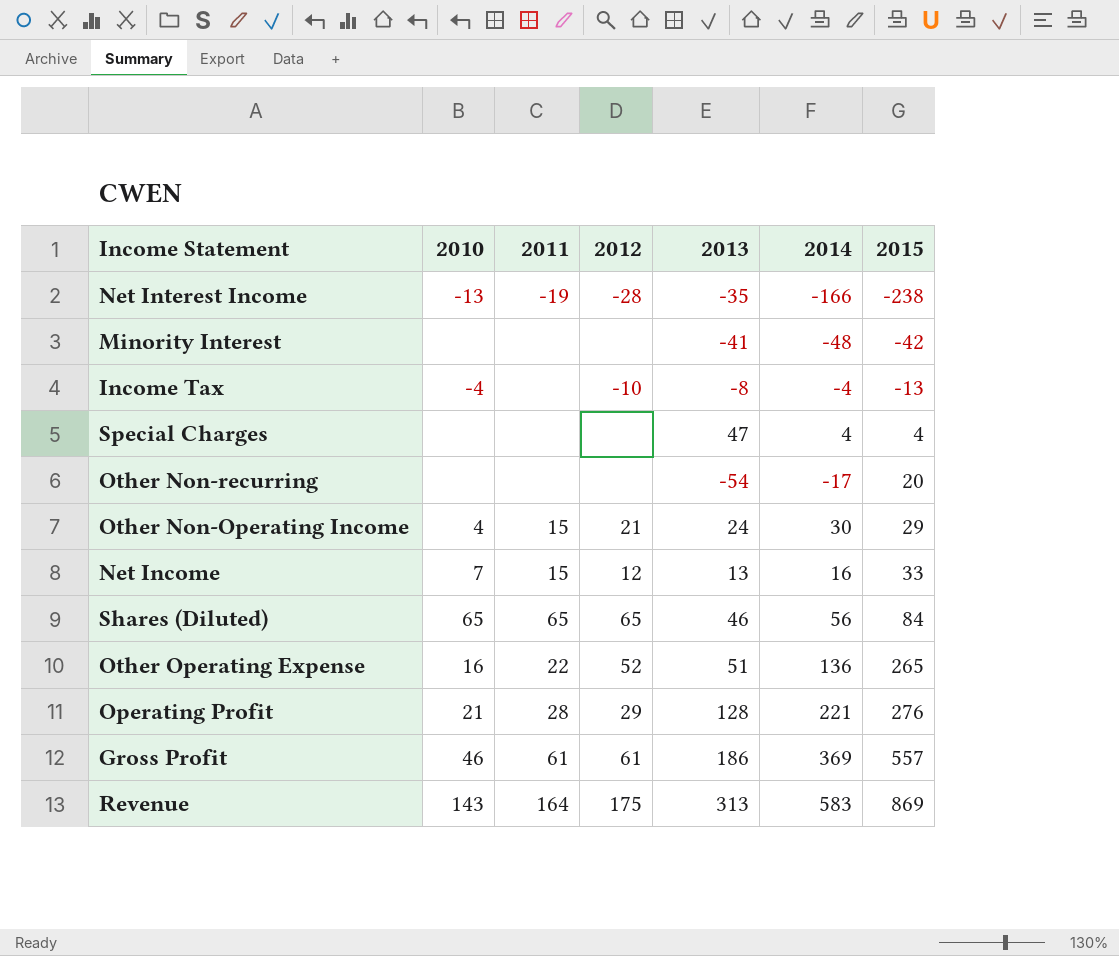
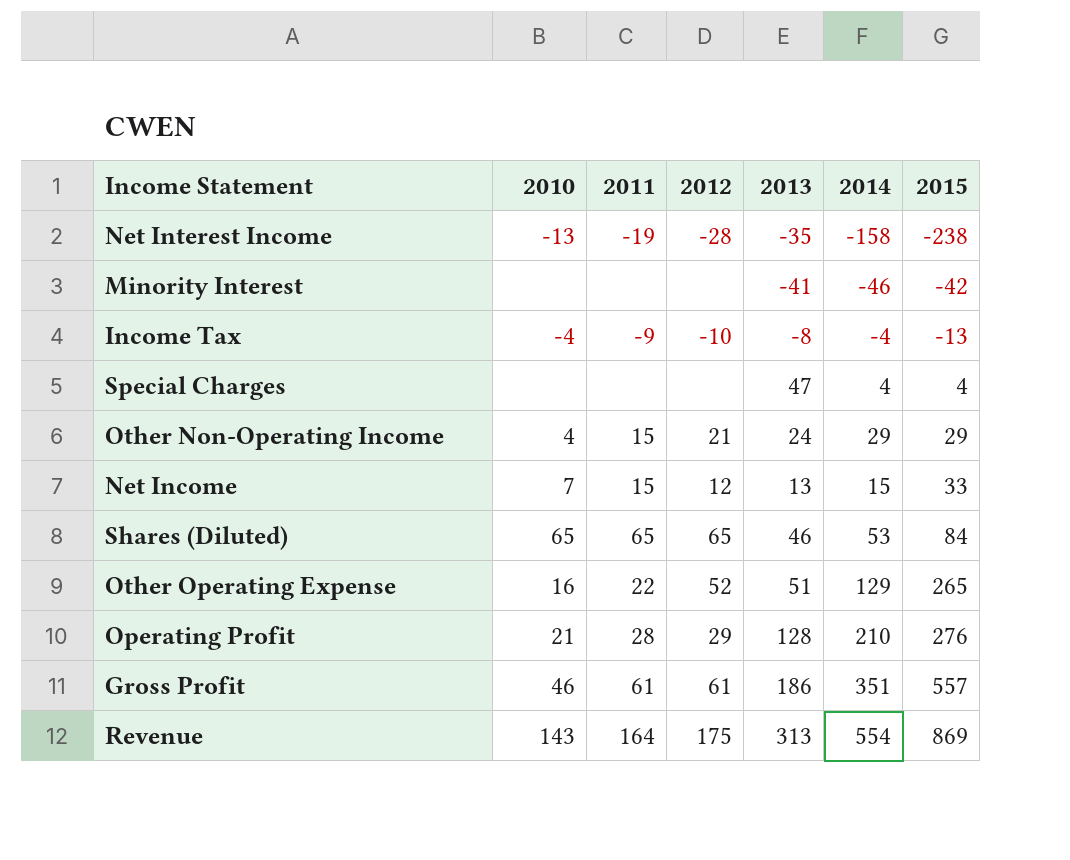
row Other Non-recurring: none | none | none | -54 | -17 | 20 -> none
Net Interest Income | 2014: -166 -> -158
Minority Interest | 2014: -48 -> -46
Income Tax | 2011: none -> -9
Other Non-Operating Income | 2014: 30 -> 29
Net Income | 2014: 16 -> 15
Shares (Diluted) | 2014: 56 -> 53
Other Operating Expense | 2014: 136 -> 129
Operating Profit | 2014: 221 -> 210
Gross Profit | 2014: 369 -> 351
Revenue | 2014: 583 -> 554

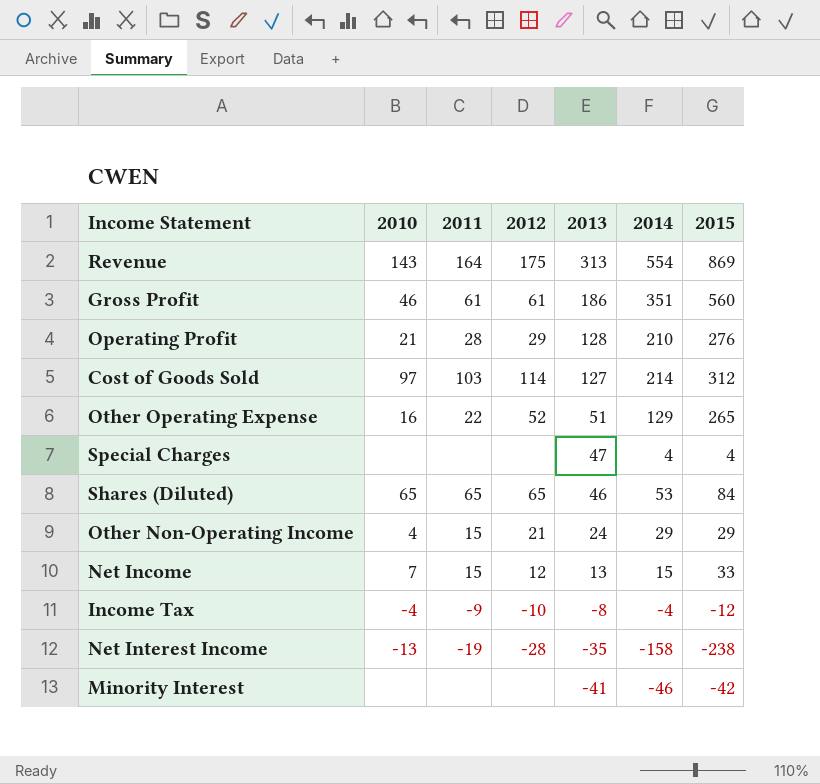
row order: 2015 ascending -> 2013 descending
Gross Profit | 2015: 557 -> 560
row Cost of Goods Sold: none -> 97 | 103 | 114 | 127 | 214 | 312
Income Tax | 2015: -13 -> -12

